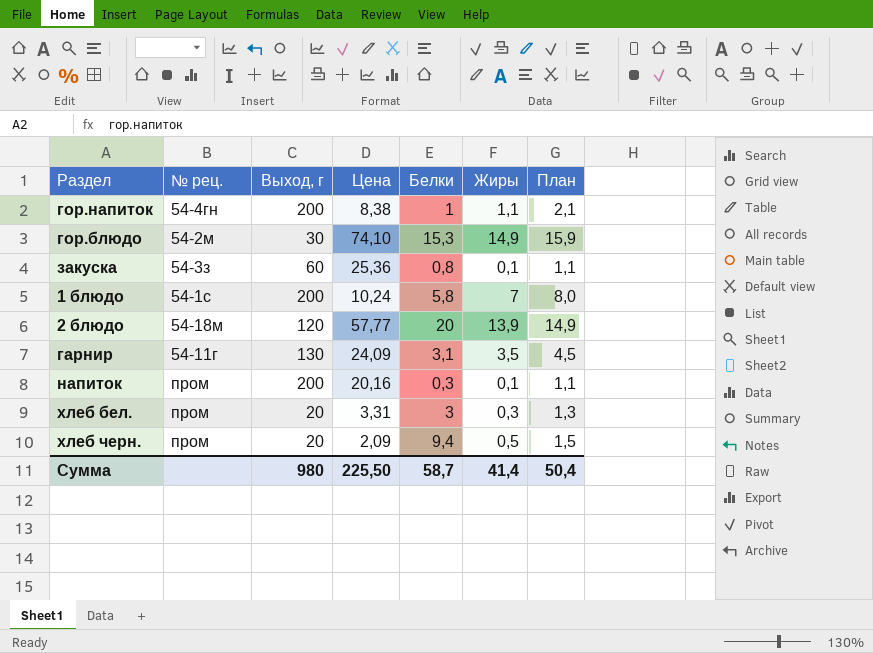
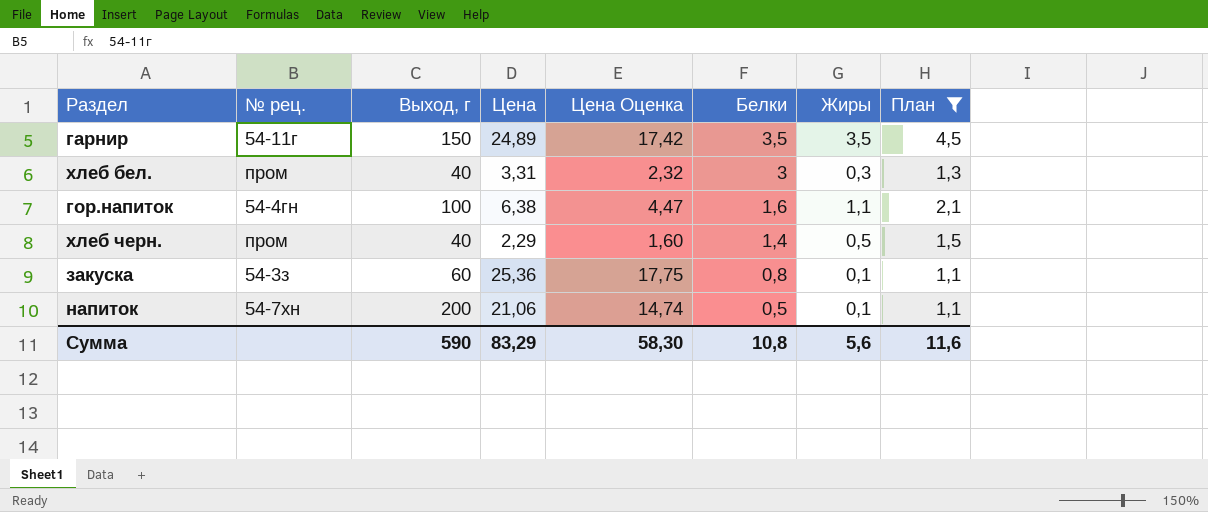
filter: none -> План <= 4,5
row order: none -> Белки descending
column Цена Оценка | formula: none -> [Цена] * 0,7
гарнир | Выход, г: 130 -> 150
гарнир | Цена: 24,09 -> 24,89
гарнир | Белки: 3,1 -> 3,5
хлеб бел. | Выход, г: 20 -> 40
гор.напиток | Выход, г: 200 -> 100
гор.напиток | Цена: 8,38 -> 6,38
гор.напиток | Белки: 1 -> 1,6
хлеб черн. | Выход, г: 20 -> 40
хлеб черн. | Цена: 2,09 -> 2,29
хлеб черн. | Белки: 9,4 -> 1,4
напиток | № рец.: пром -> 54-7хн
напиток | Цена: 20,16 -> 21,06
напиток | Белки: 0,3 -> 0,5
Сумма | Выход, г: 980 -> 590
Сумма | Цена: 225,50 -> 83,29
Сумма | Белки: 58,7 -> 10,8
Сумма | Жиры: 41,4 -> 5,6
Сумма | План: 50,4 -> 11,6

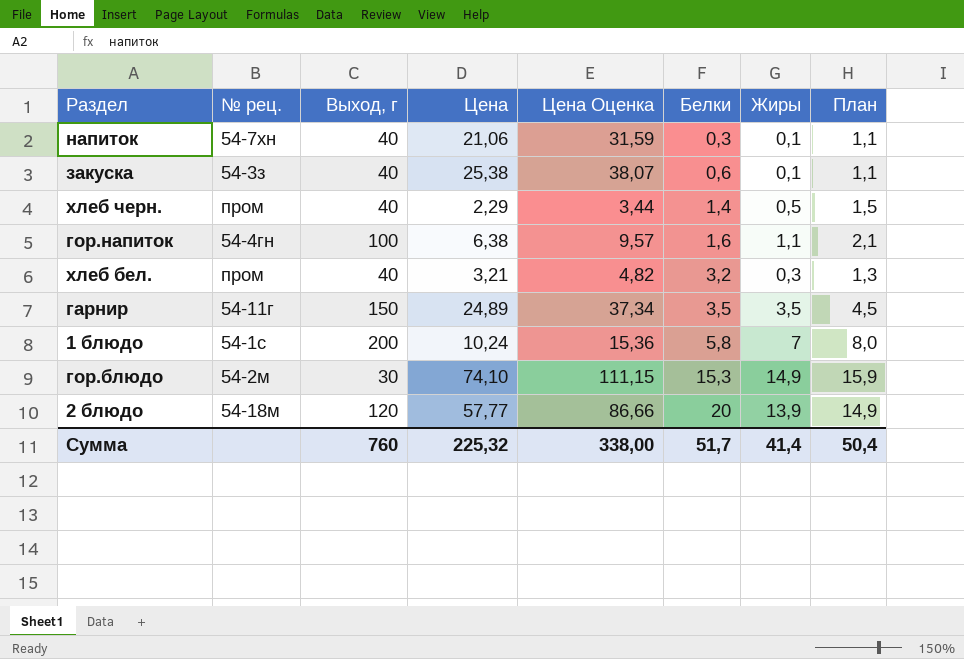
filter: План <= 4,5 -> none
row order: Белки descending -> Белки ascending
column Цена Оценка | formula: [Цена] * 0,7 -> [Цена] * 1,5
напиток | Выход, г: 200 -> 40
напиток | Белки: 0,5 -> 0,3
закуска | Выход, г: 60 -> 40
закуска | Цена: 25,36 -> 25,38
закуска | Белки: 0,8 -> 0,6
хлеб бел. | Цена: 3,31 -> 3,21
хлеб бел. | Белки: 3 -> 3,2
Сумма | Выход, г: 590 -> 760
Сумма | Цена: 83,29 -> 225,32
Сумма | Цена Оценка: 58,30 -> 338,00
Сумма | Белки: 10,8 -> 51,7
Сумма | Жиры: 5,6 -> 41,4
Сумма | План: 11,6 -> 50,4

